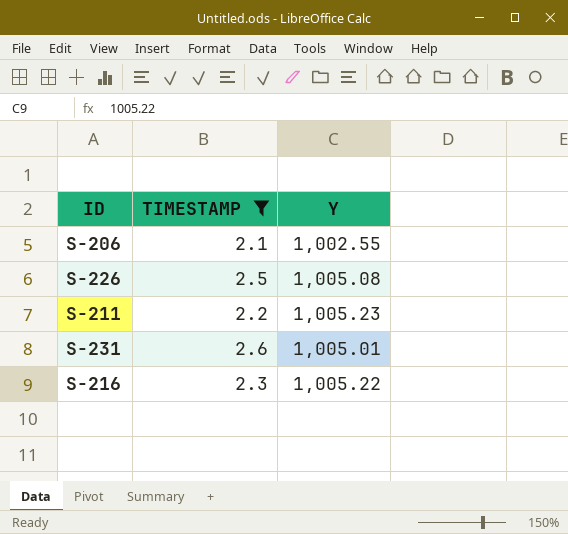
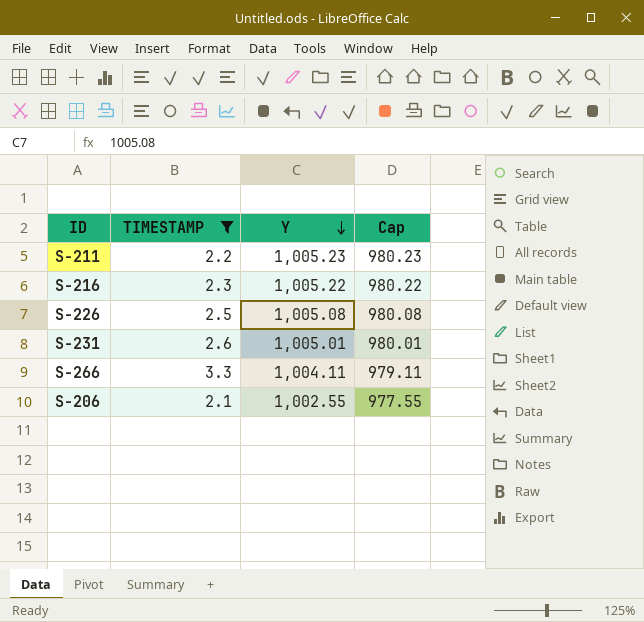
row order: none -> Y descending
column Cap | formula: none -> [Y] - 25
row S-266: none -> 3.3 | 1,004.11 | 979.11

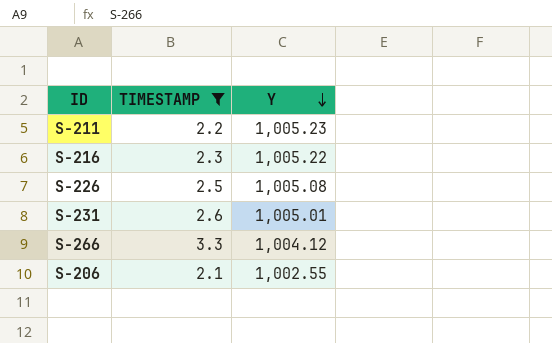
column Cap | formula: [Y] - 25 -> none
S-266 | Y: 1,004.11 -> 1,004.12

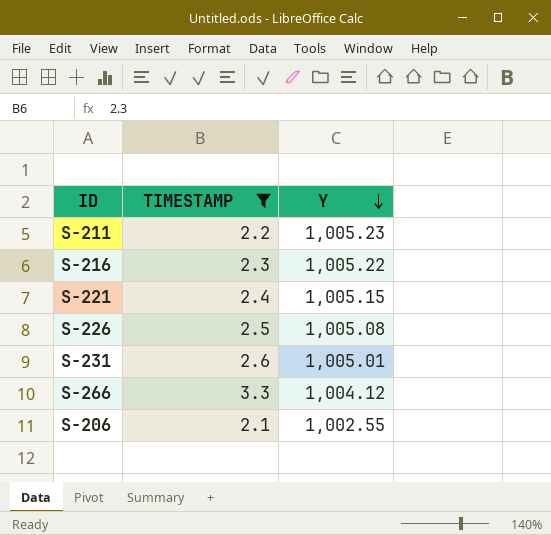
row S-221: none -> 2.4 | 1,005.15

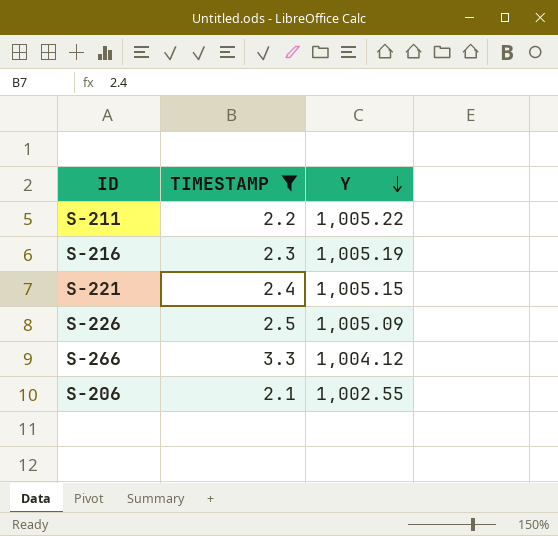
row S-231: 2.6 | 1,005.01 -> none
S-211 | Y: 1,005.23 -> 1,005.22
S-216 | Y: 1,005.22 -> 1,005.19
S-226 | Y: 1,005.08 -> 1,005.09

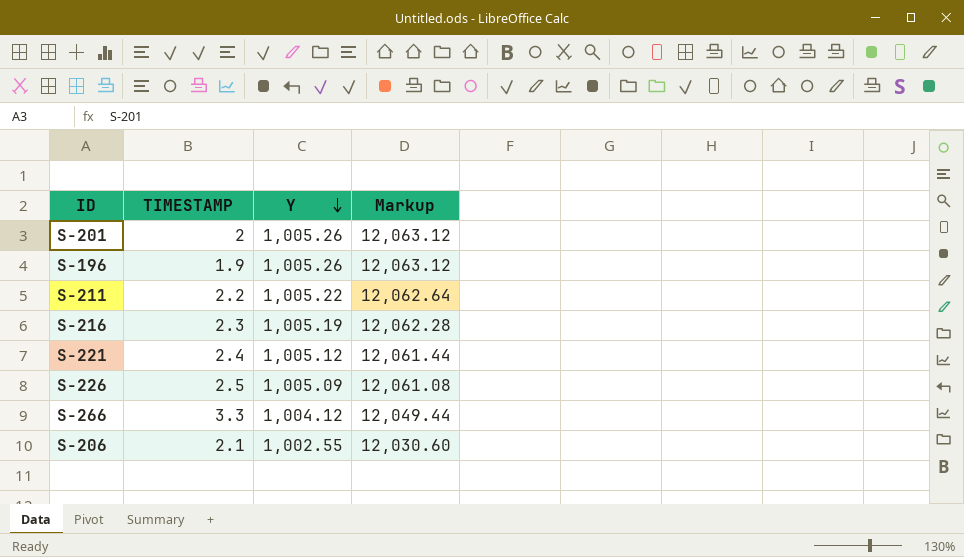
filter: TIMESTAMP >= 2.1 -> none
column Markup | formula: none -> [Y] * 12
S-221 | Y: 1,005.15 -> 1,005.12

